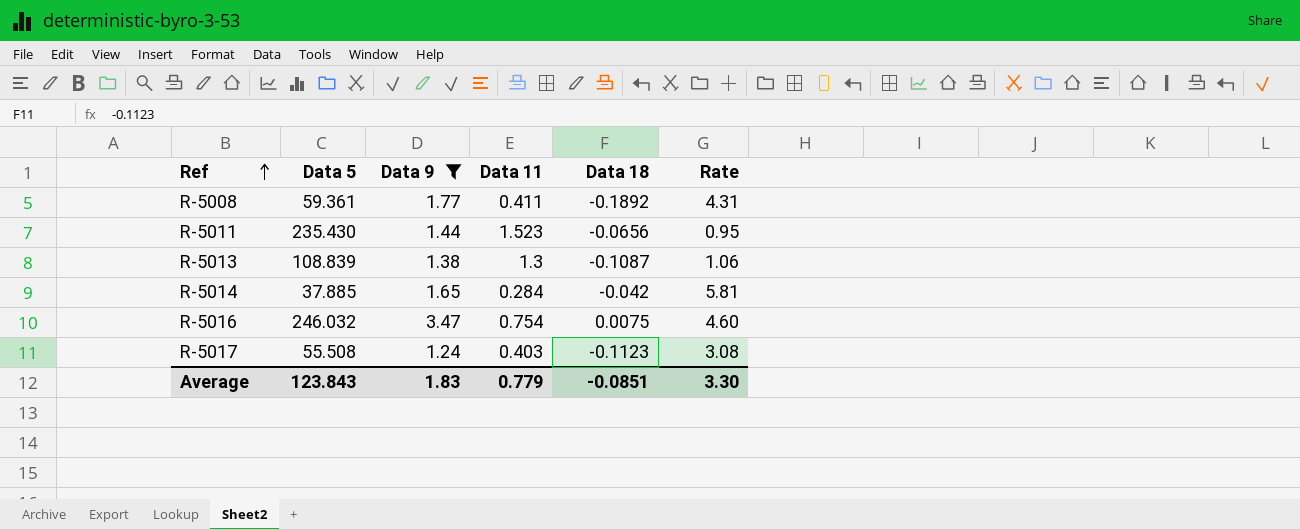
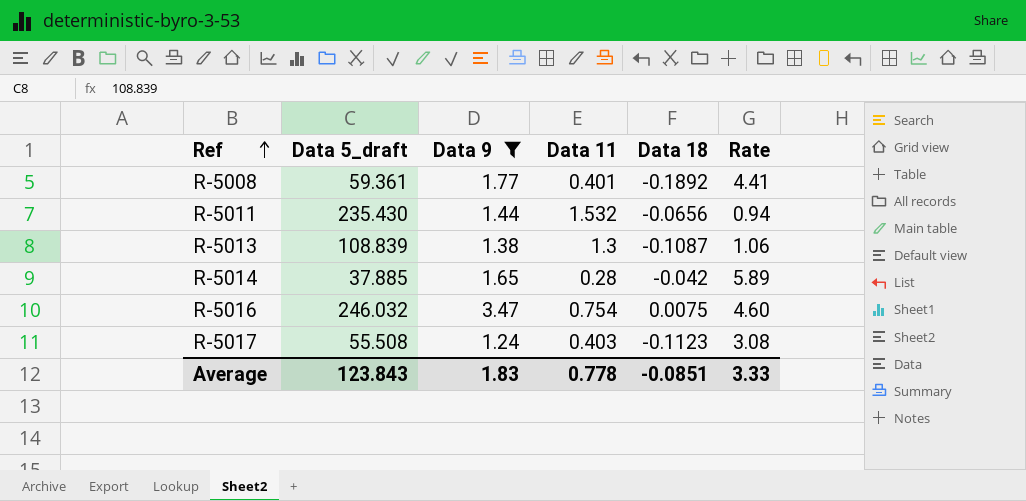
column name: Data 5 -> Data 5_draft
R-5008 | Data 11: 0.411 -> 0.401
R-5008 | Rate: 4.31 -> 4.41
R-5011 | Data 11: 1.523 -> 1.532
R-5011 | Rate: 0.95 -> 0.94
R-5014 | Data 11: 0.284 -> 0.28
R-5014 | Rate: 5.81 -> 5.89
Average | Data 11: 0.779 -> 0.778
Average | Rate: 3.30 -> 3.33

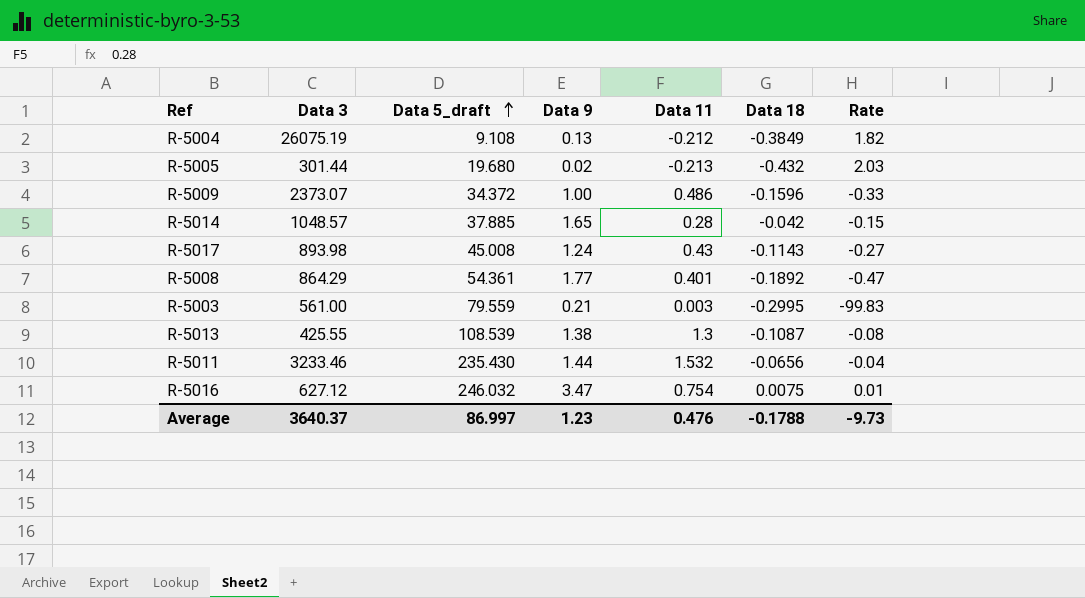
filter: Data 9 >= 1.24 -> none
row order: Ref ascending -> Data 5_draft ascending
column Data 3 | position: none -> 2
column Rate | formula: [Data 9] / [Data 11] -> [Data 18] / [Data 11]
R-5017 | Data 5_draft: 55.508 -> 45.008
R-5017 | Data 11: 0.403 -> 0.43
R-5017 | Data 18: -0.1123 -> -0.1143
R-5008 | Data 5_draft: 59.361 -> 54.361
R-5013 | Data 5_draft: 108.839 -> 108.539
Average | Data 5_draft: 123.843 -> 86.997
Average | Data 9: 1.83 -> 1.23
Average | Data 11: 0.778 -> 0.476
Average | Data 18: -0.0851 -> -0.1788
Average | Rate: 3.33 -> -9.73

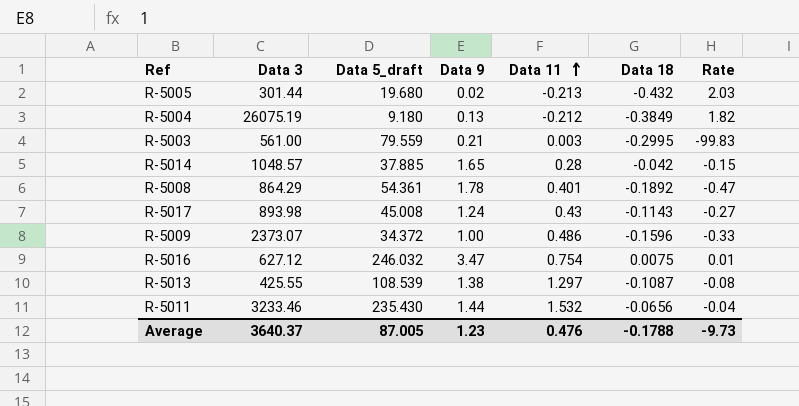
row order: Data 5_draft ascending -> Data 11 ascending
R-5004 | Data 5_draft: 9.108 -> 9.180
R-5008 | Data 9: 1.77 -> 1.78
R-5013 | Data 11: 1.3 -> 1.297
Average | Data 5_draft: 86.997 -> 87.005

